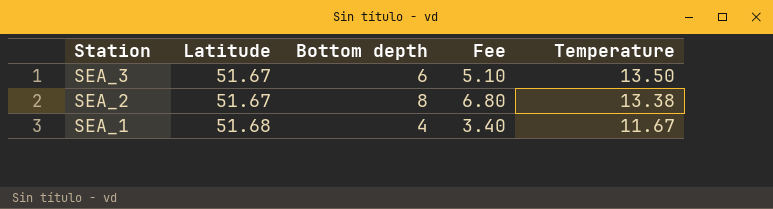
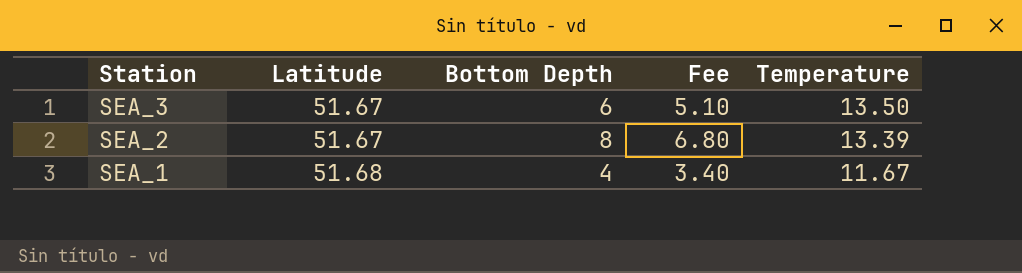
column name: Bottom depth -> Bottom Depth
SEA_2 | Temperature: 13.38 -> 13.39

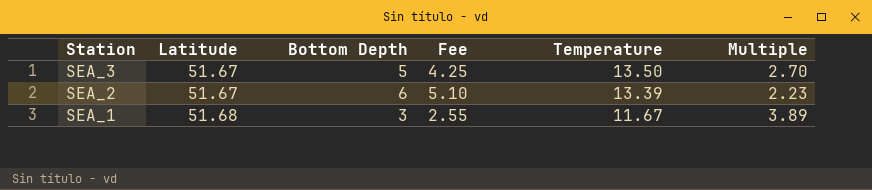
column Multiple | formula: none -> [Temperature] / [Bottom Depth]
SEA_3 | Bottom Depth: 6 -> 5
SEA_3 | Fee: 5.10 -> 4.25
SEA_2 | Bottom Depth: 8 -> 6
SEA_2 | Fee: 6.80 -> 5.10
SEA_1 | Bottom Depth: 4 -> 3
SEA_1 | Fee: 3.40 -> 2.55

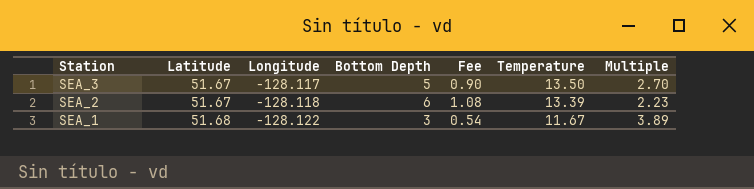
column Longitude | position: none -> 3
column Fee | formula: [Bottom Depth] * 0.85 -> [Bottom Depth] * 0.18

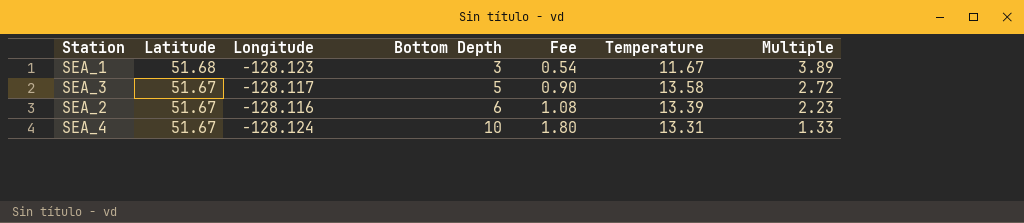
row order: Station descending -> Latitude descending
SEA_1 | Longitude: -128.122 -> -128.123
SEA_3 | Temperature: 13.50 -> 13.58
SEA_3 | Multiple: 2.70 -> 2.72
SEA_2 | Longitude: -128.118 -> -128.116
row SEA_4: none -> 51.67 | -128.124 | 10 | 1.80 | 13.31 | 1.33

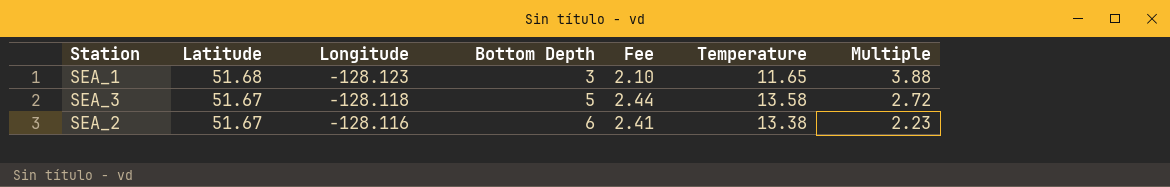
column Fee | formula: [Bottom Depth] * 0.18 -> [Temperature] * 0.18
row SEA_4: 51.67 | -128.124 | 10 | 1.80 | 13.31 | 1.33 -> none
SEA_1 | Temperature: 11.67 -> 11.65
SEA_1 | Multiple: 3.89 -> 3.88
SEA_3 | Longitude: -128.117 -> -128.118
SEA_2 | Temperature: 13.39 -> 13.38

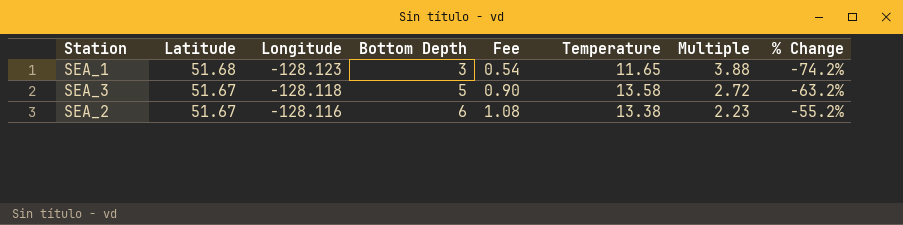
column Fee | formula: [Temperature] * 0.18 -> [Bottom Depth] * 0.18
column % Change | formula: none -> ([Bottom Depth] - [Temperature]) / [Temperature]

